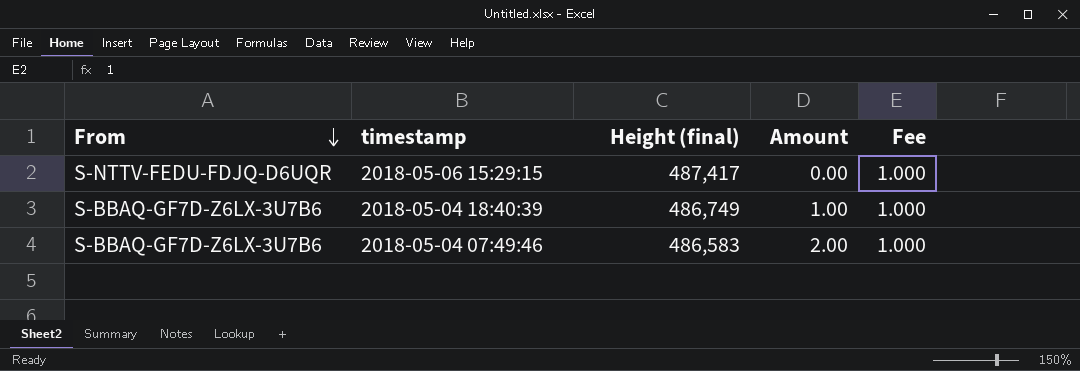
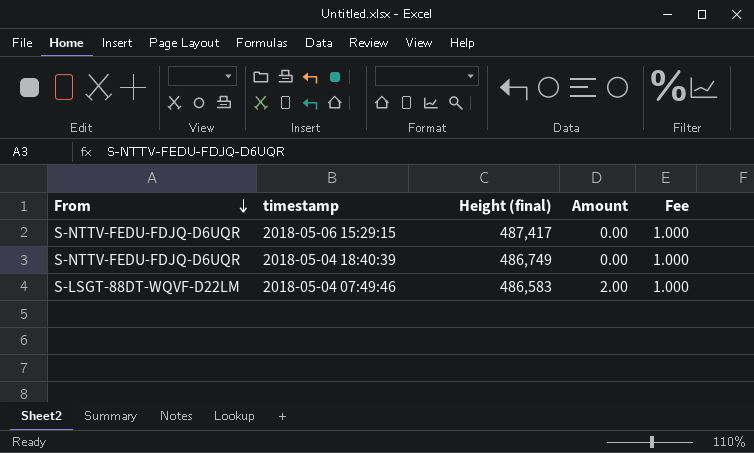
2018-05-04 18:40:39 | From: S-BBAQ-GF7D-Z6LX-3U7B6 -> S-NTTV-FEDU-FDJQ-D6UQR
2018-05-04 18:40:39 | Amount: 1.00 -> 0.00
2018-05-04 07:49:46 | From: S-BBAQ-GF7D-Z6LX-3U7B6 -> S-LSGT-88DT-WQVF-D22LM

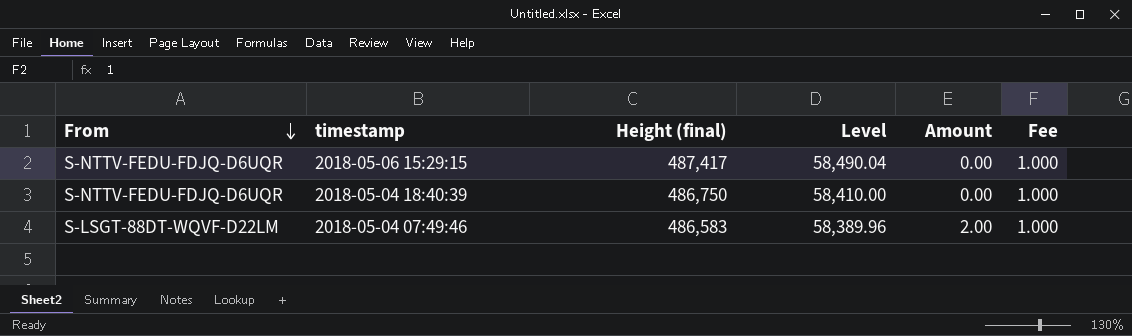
column Level | formula: none -> [Height (final)] * 0.12
2018-05-04 18:40:39 | Height (final): 486,749 -> 486,750

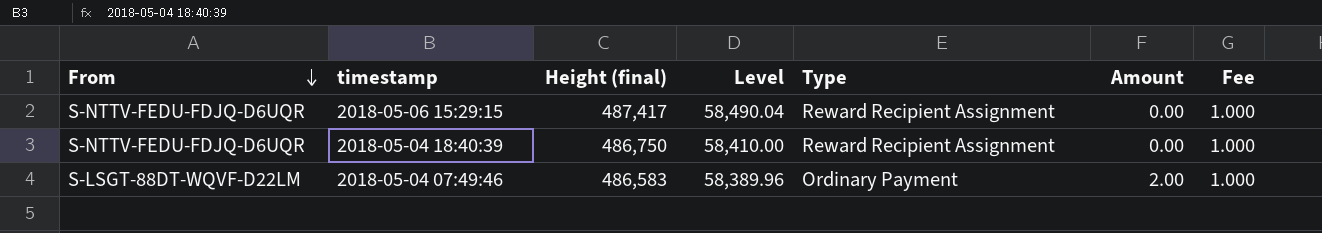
column Type | position: none -> 5

